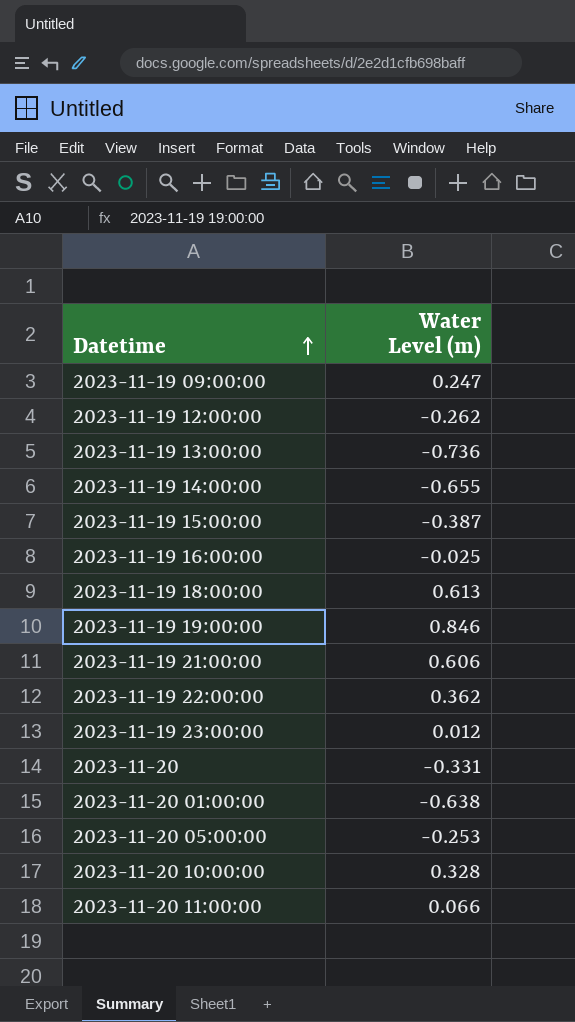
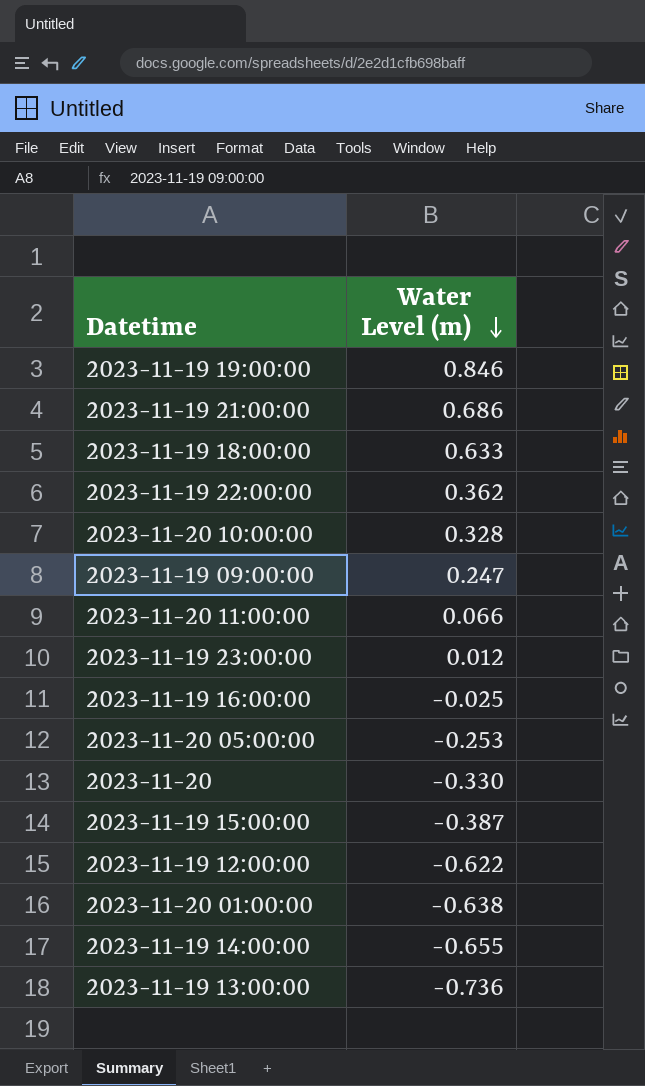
row order: Datetime ascending -> Water Level (m) descending
2023-11-19 21:00:00 | Water Level (m): 0.606 -> 0.686
2023-11-19 18:00:00 | Water Level (m): 0.613 -> 0.633
2023-11-20 | Water Level (m): -0.331 -> -0.330
2023-11-19 12:00:00 | Water Level (m): -0.262 -> -0.622

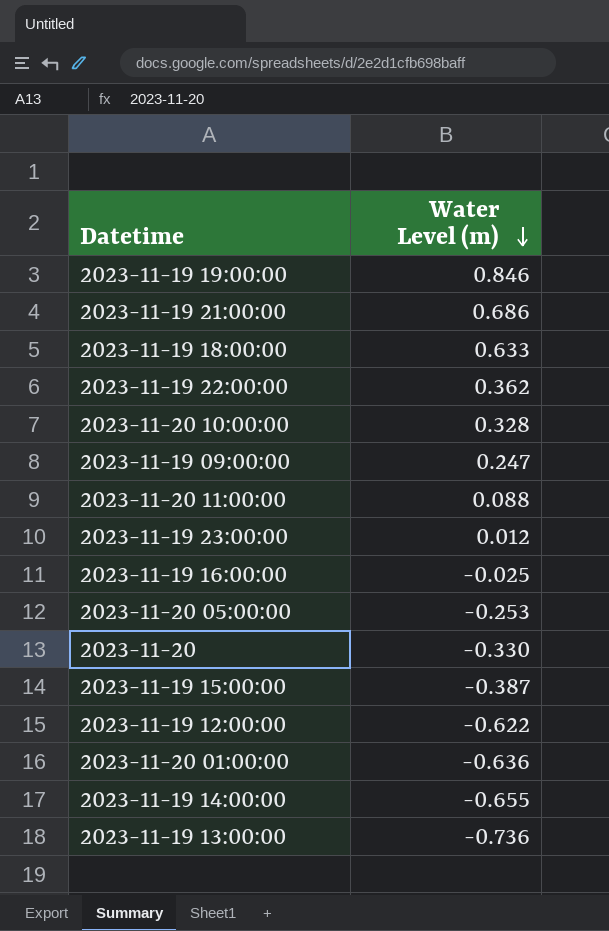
2023-11-20 11:00:00 | Water Level (m): 0.066 -> 0.088
2023-11-20 01:00:00 | Water Level (m): -0.638 -> -0.636

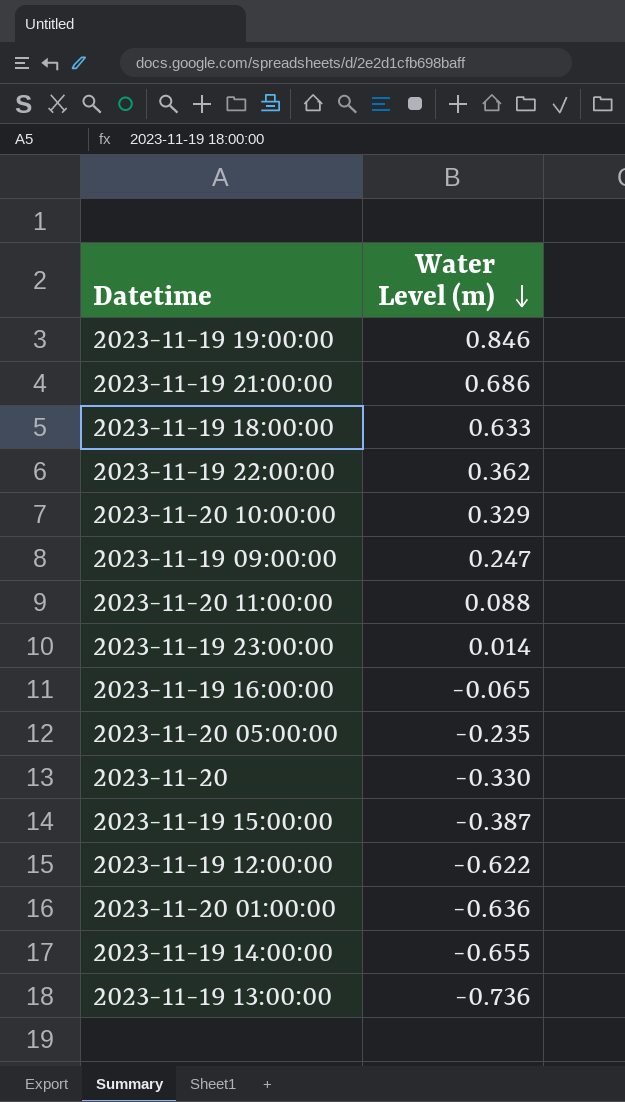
2023-11-20 10:00:00 | Water Level (m): 0.328 -> 0.329
2023-11-19 23:00:00 | Water Level (m): 0.012 -> 0.014
2023-11-19 16:00:00 | Water Level (m): -0.025 -> -0.065
2023-11-20 05:00:00 | Water Level (m): -0.253 -> -0.235

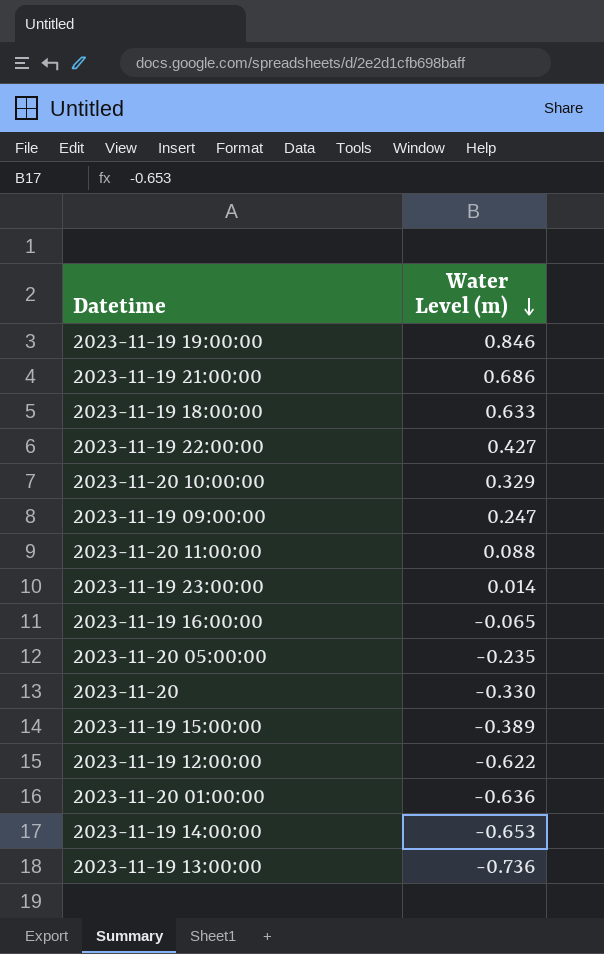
2023-11-19 22:00:00 | Water Level (m): 0.362 -> 0.427
2023-11-19 15:00:00 | Water Level (m): -0.387 -> -0.389
2023-11-19 14:00:00 | Water Level (m): -0.655 -> -0.653

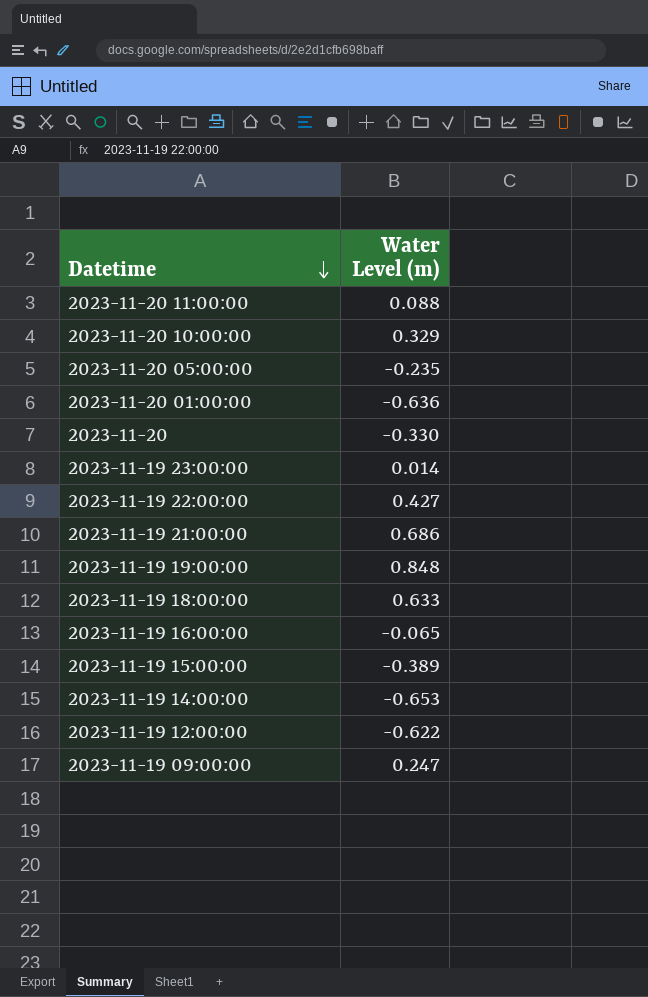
row order: Water Level (m) descending -> Datetime descending
row 2023-11-19 13:00:00: -0.736 -> none
2023-11-19 19:00:00 | Water Level (m): 0.846 -> 0.848

